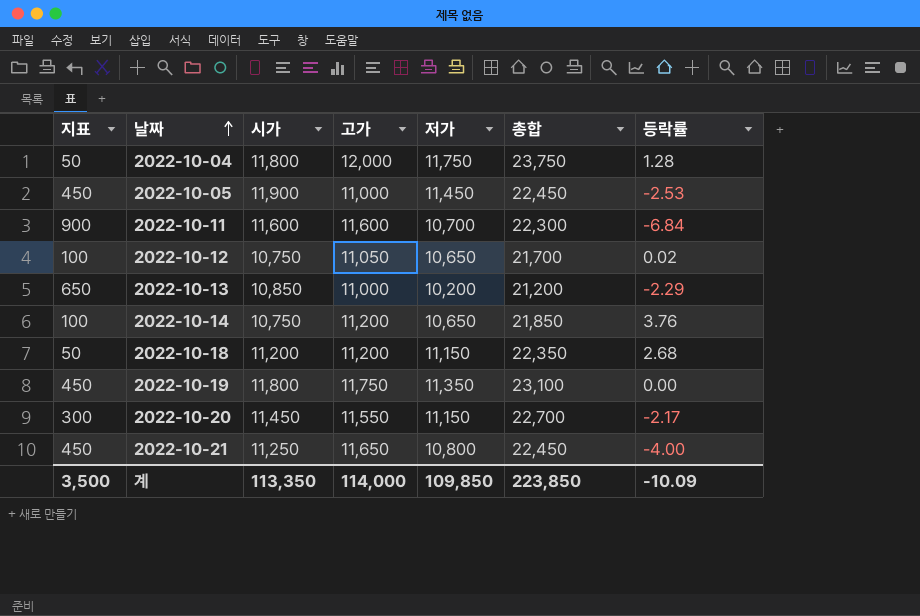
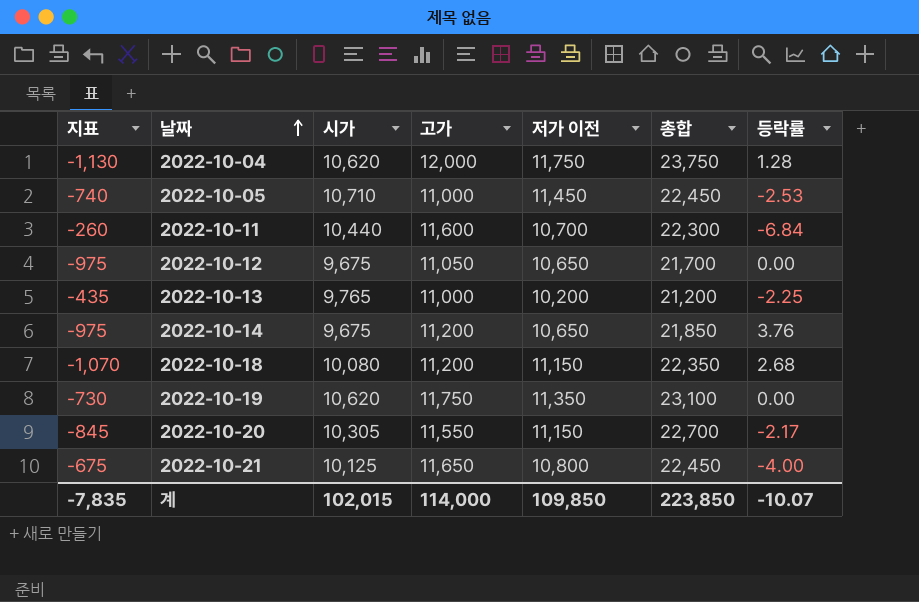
column name: 저가 -> 저가 이전
2022-10-04 | 지표: 50 -> -1,130
2022-10-04 | 시가: 11,800 -> 10,620
2022-10-05 | 지표: 450 -> -740
2022-10-05 | 시가: 11,900 -> 10,710
2022-10-11 | 지표: 900 -> -260
2022-10-11 | 시가: 11,600 -> 10,440
2022-10-12 | 지표: 100 -> -975
2022-10-12 | 시가: 10,750 -> 9,675
2022-10-12 | 등락률: 0.02 -> 0.00
2022-10-13 | 지표: 650 -> -435
2022-10-13 | 시가: 10,850 -> 9,765
2022-10-13 | 등락률: -2.29 -> -2.25
2022-10-14 | 지표: 100 -> -975
2022-10-14 | 시가: 10,750 -> 9,675
2022-10-18 | 지표: 50 -> -1,070
2022-10-18 | 시가: 11,200 -> 10,080
2022-10-19 | 지표: 450 -> -730
2022-10-19 | 시가: 11,800 -> 10,620
2022-10-20 | 지표: 300 -> -845
2022-10-20 | 시가: 11,450 -> 10,305
2022-10-21 | 지표: 450 -> -675
2022-10-21 | 시가: 11,250 -> 10,125
계 | 지표: 3,500 -> -7,835
계 | 시가: 113,350 -> 102,015
계 | 등락률: -10.09 -> -10.07

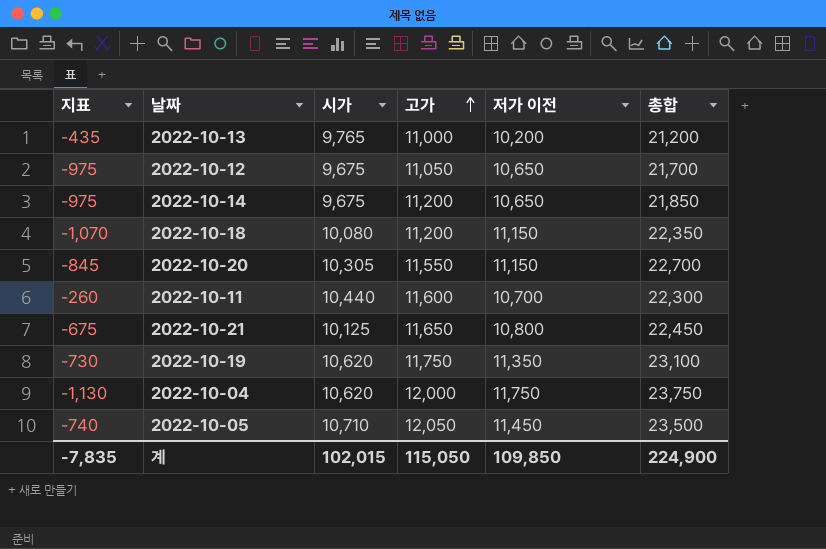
row order: 날짜 ascending -> 고가 ascending
column 등락률 | position: 7 -> none
2022-10-05 | 고가: 11,000 -> 12,050
2022-10-05 | 총합: 22,450 -> 23,500
계 | 고가: 114,000 -> 115,050
계 | 총합: 223,850 -> 224,900

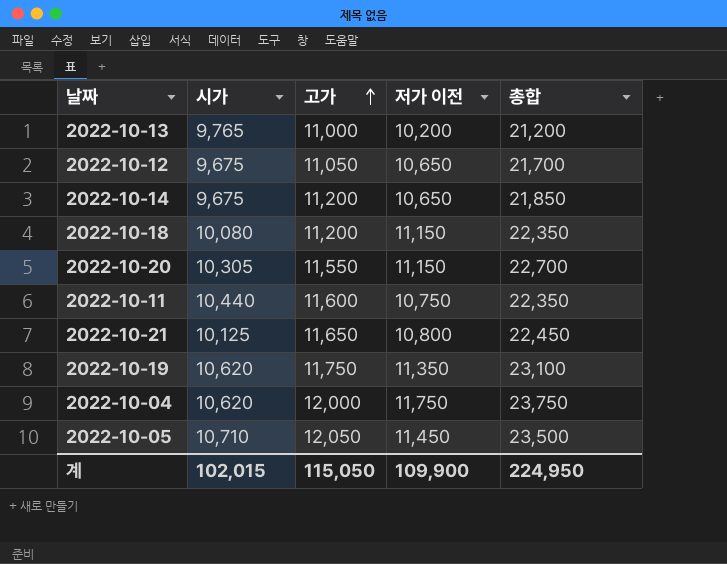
column 지표 | formula: [시가] - [저가 이전] -> none
2022-10-11 | 저가 이전: 10,700 -> 10,750
2022-10-11 | 총합: 22,300 -> 22,350
계 | 저가 이전: 109,850 -> 109,900
계 | 총합: 224,900 -> 224,950

